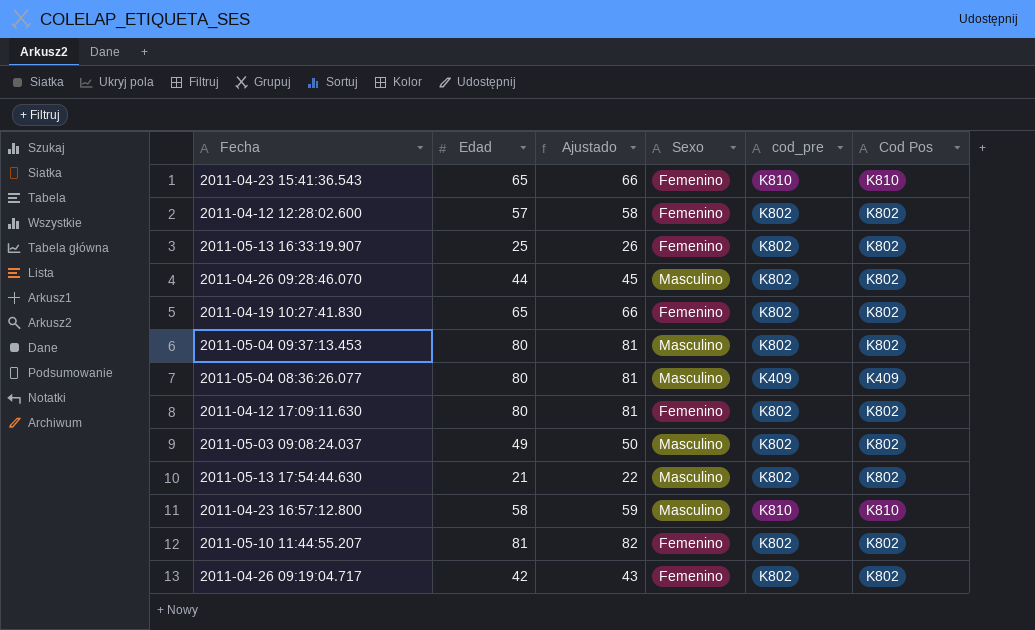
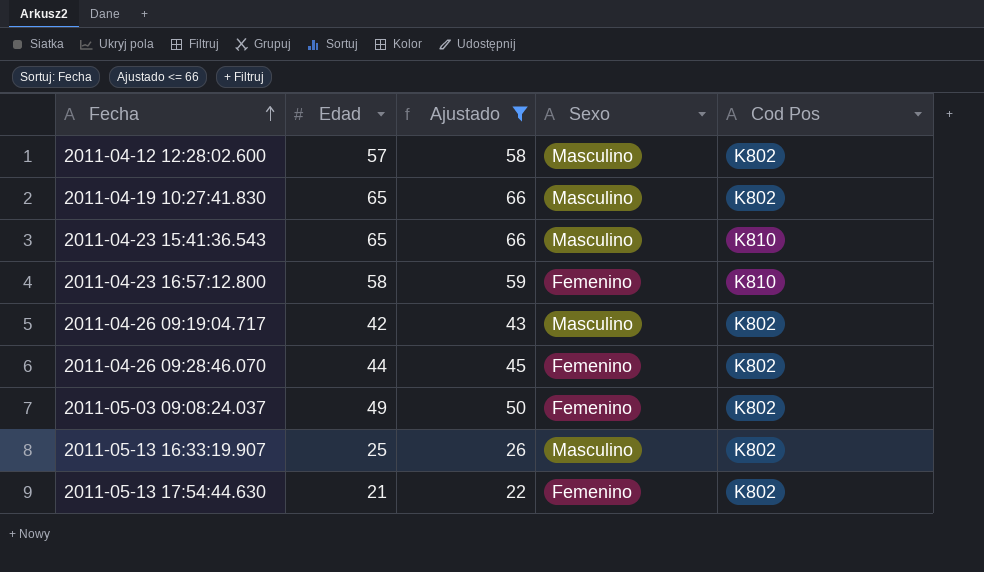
filter: none -> Ajustado <= 66
row order: none -> Fecha ascending
column cod_pre | position: 5 -> none
2011-04-12 12:28:02.600 | Sexo: Femenino -> Masculino
2011-04-19 10:27:41.830 | Sexo: Femenino -> Masculino
2011-04-23 15:41:36.543 | Sexo: Femenino -> Masculino
2011-04-23 16:57:12.800 | Sexo: Masculino -> Femenino
2011-04-26 09:19:04.717 | Sexo: Femenino -> Masculino
2011-04-26 09:28:46.070 | Sexo: Masculino -> Femenino
2011-05-03 09:08:24.037 | Sexo: Masculino -> Femenino
2011-05-13 16:33:19.907 | Sexo: Femenino -> Masculino
2011-05-13 17:54:44.630 | Sexo: Masculino -> Femenino

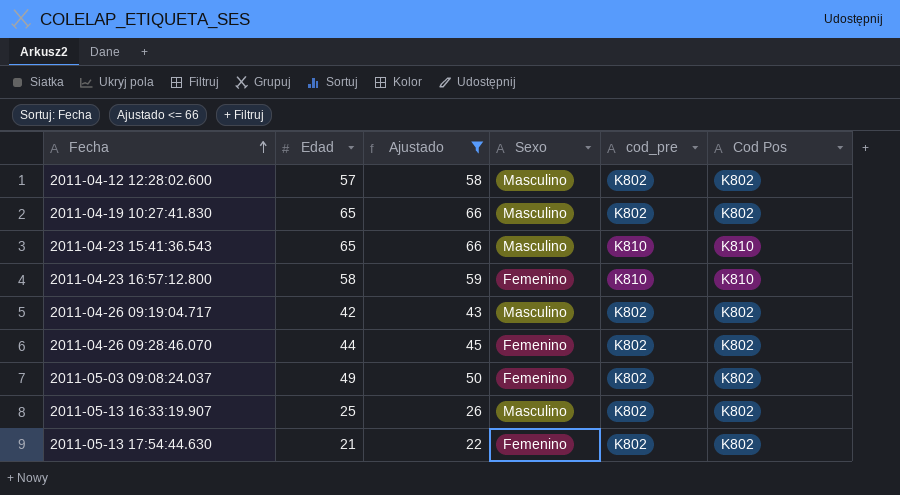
column cod_pre | position: none -> 5

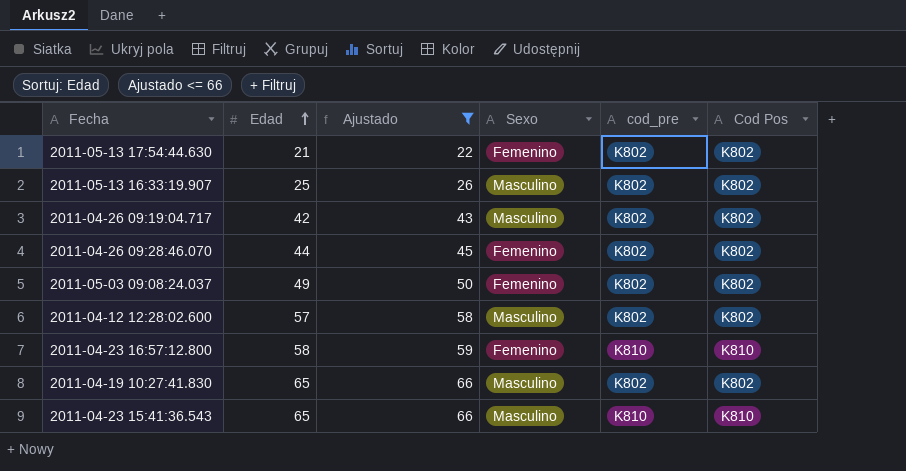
row order: Fecha ascending -> Edad ascending

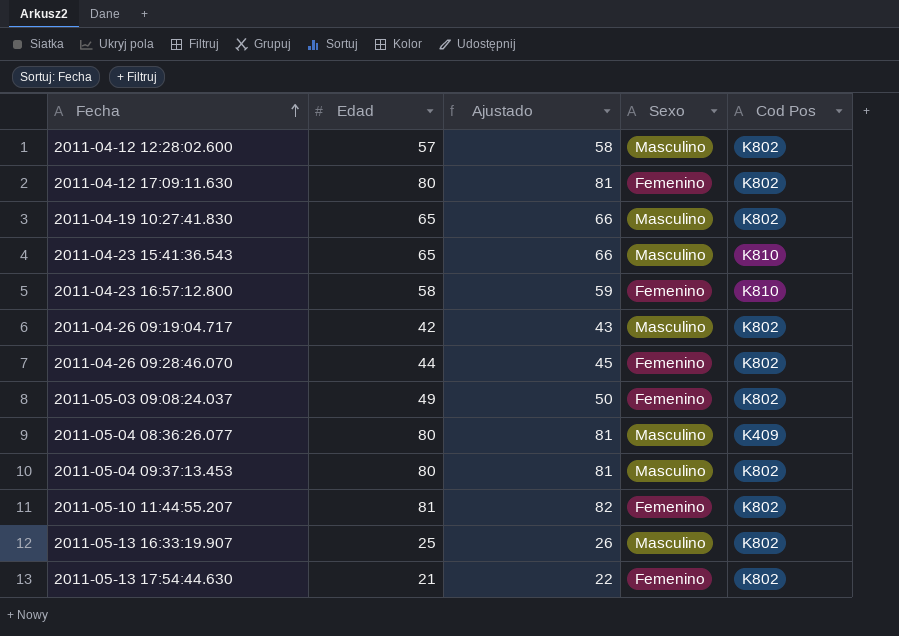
filter: Ajustado <= 66 -> none
row order: Edad ascending -> Fecha ascending
column cod_pre | position: 5 -> none

